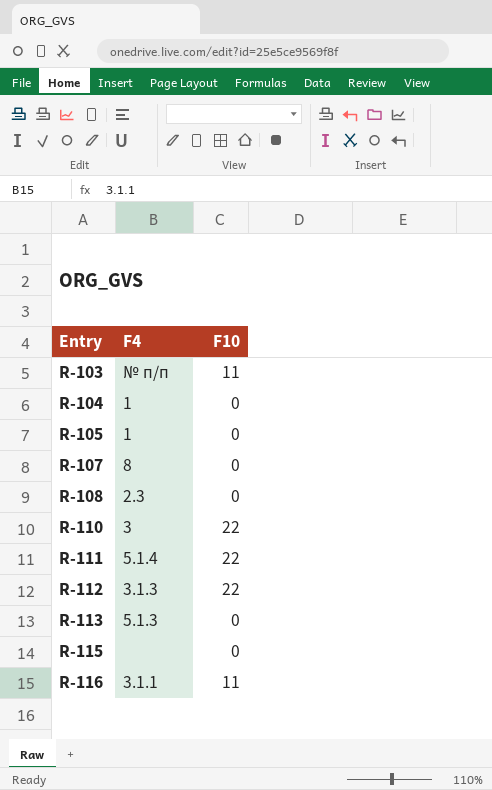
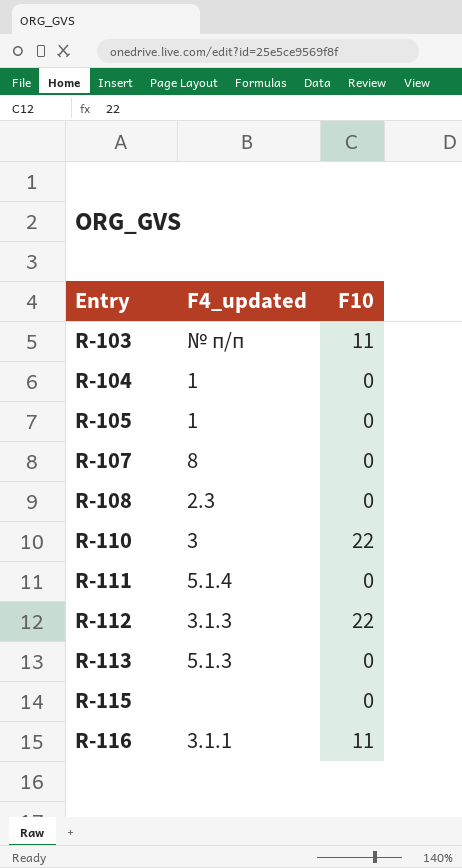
column name: F4 -> F4_updated
R-111 | F10: 22 -> 0

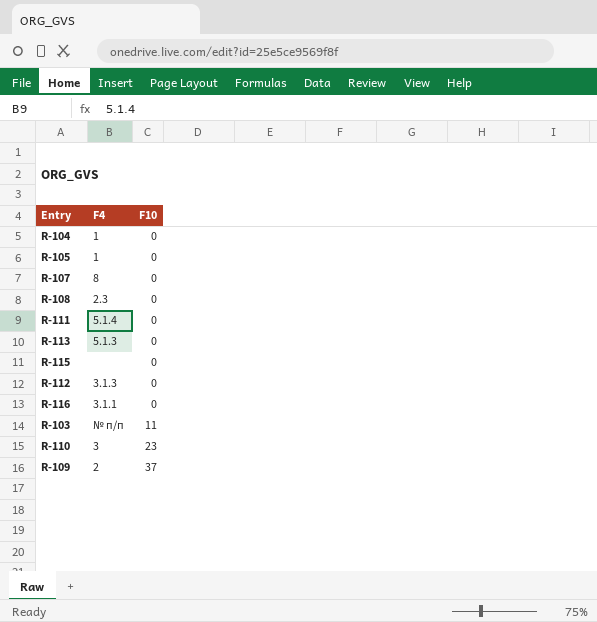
row order: Entry ascending -> F10 ascending
column name: F4_updated -> F4
R-112 | F10: 22 -> 0
R-116 | F10: 11 -> 0
R-110 | F10: 22 -> 23
row R-109: none -> 2 | 37

